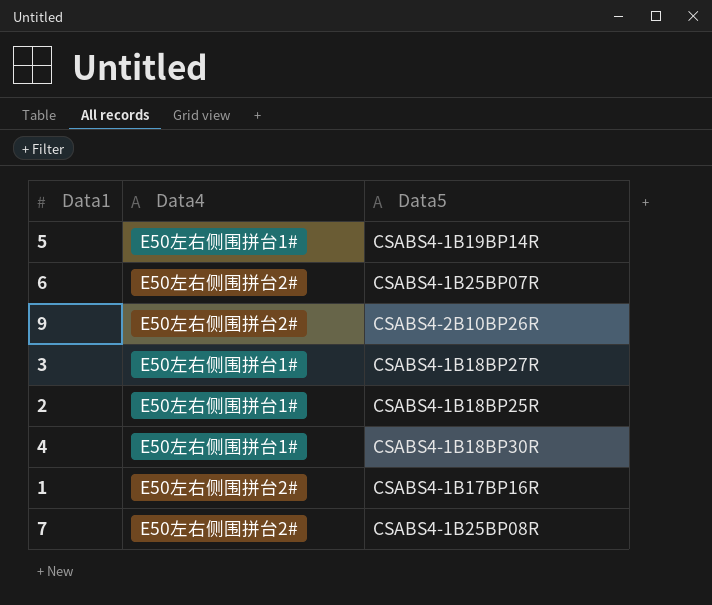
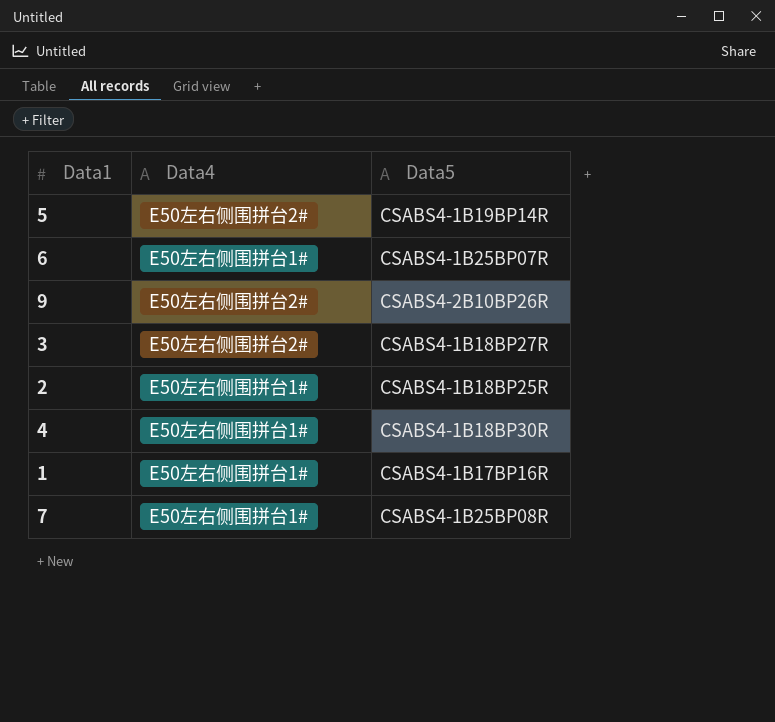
5 | Data4: E50左右侧围拼台1# -> E50左右侧围拼台2#
6 | Data4: E50左右侧围拼台2# -> E50左右侧围拼台1#
3 | Data4: E50左右侧围拼台1# -> E50左右侧围拼台2#
1 | Data4: E50左右侧围拼台2# -> E50左右侧围拼台1#
7 | Data4: E50左右侧围拼台2# -> E50左右侧围拼台1#

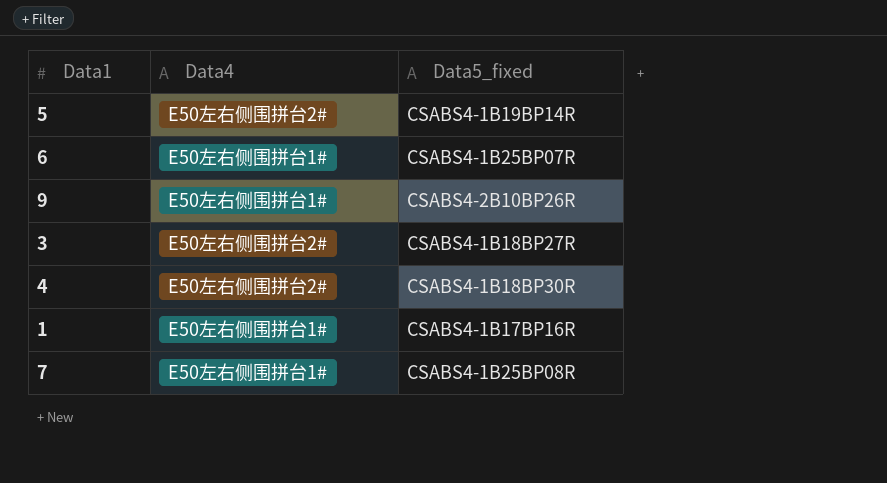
column name: Data5 -> Data5_fixed
row 2: E50左右侧围拼台1# | CSABS4-1B18BP25R -> none
9 | Data4: E50左右侧围拼台2# -> E50左右侧围拼台1#
4 | Data4: E50左右侧围拼台1# -> E50左右侧围拼台2#

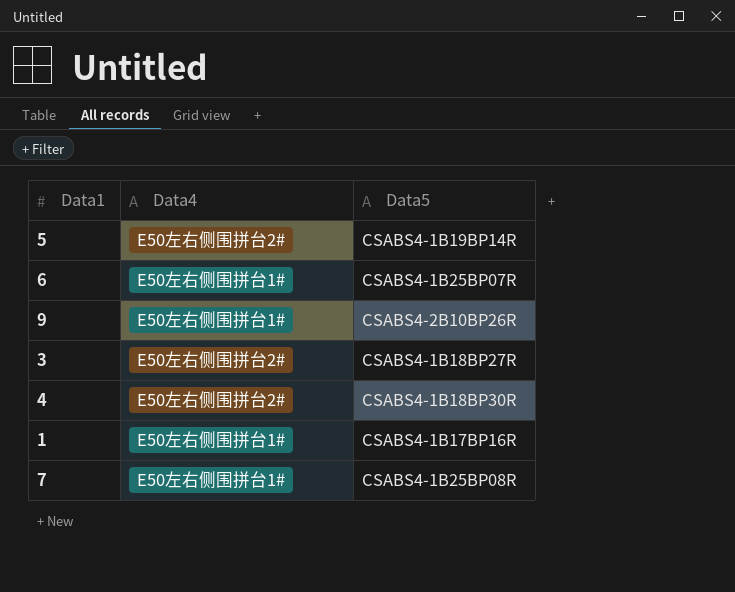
column name: Data5_fixed -> Data5

